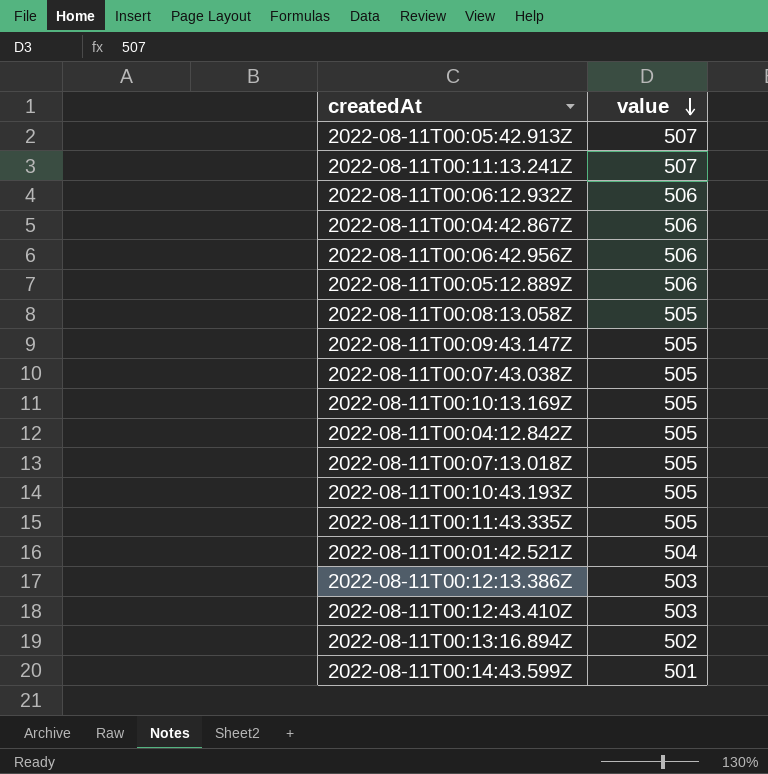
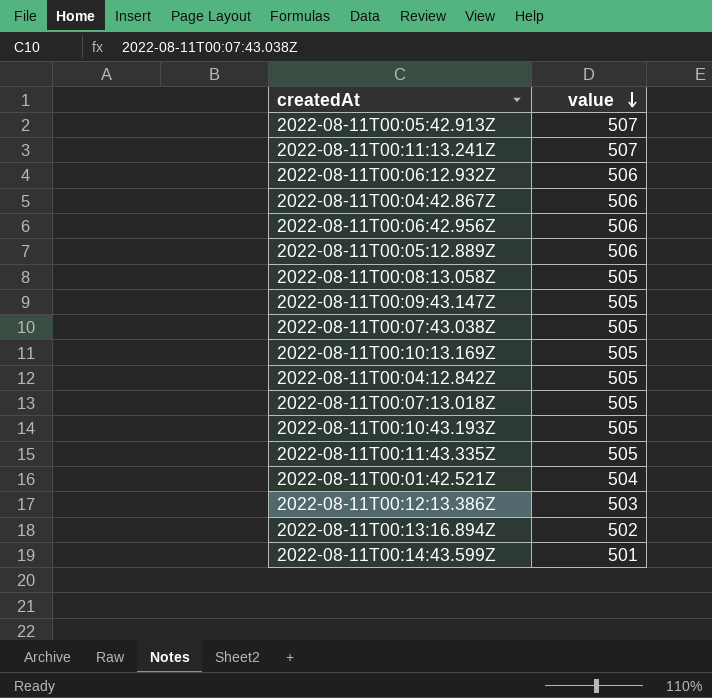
row 2022-08-11T00:12:43.410Z: 503 -> none

